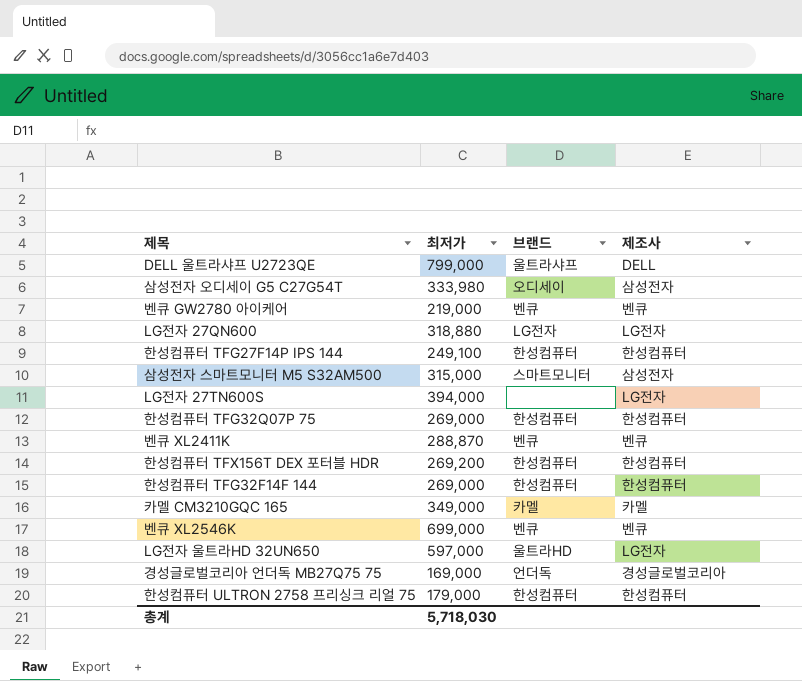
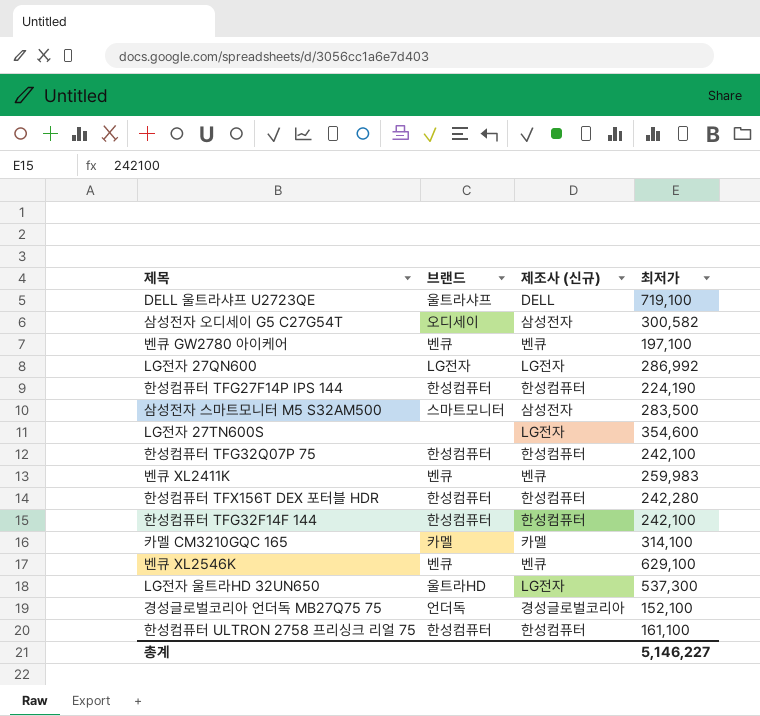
column name: 제조사 -> 제조사 (신규)
column 최저가 | position: 2 -> 4
DELL 울트라샤프 U2723QE | 최저가: 799,000 -> 719,100
삼성전자 오디세이 G5 C27G54T | 최저가: 333,980 -> 300,582
벤큐 GW2780 아이케어 | 최저가: 219,000 -> 197,100
LG전자 27QN600 | 최저가: 318,880 -> 286,992
한성컴퓨터 TFG27F14P IPS 144 | 최저가: 249,100 -> 224,190
삼성전자 스마트모니터 M5 S32AM500 | 최저가: 315,000 -> 283,500
LG전자 27TN600S | 최저가: 394,000 -> 354,600
한성컴퓨터 TFG32Q07P 75 | 최저가: 269,000 -> 242,100
벤큐 XL2411K | 최저가: 288,870 -> 259,983
한성컴퓨터 TFX156T DEX 포터블 HDR | 최저가: 269,200 -> 242,280
한성컴퓨터 TFG32F14F 144 | 최저가: 269,000 -> 242,100
카멜 CM3210GQC 165 | 최저가: 349,000 -> 314,100
벤큐 XL2546K | 최저가: 699,000 -> 629,100
LG전자 울트라HD 32UN650 | 최저가: 597,000 -> 537,300
경성글로벌코리아 언더독 MB27Q75 75 | 최저가: 169,000 -> 152,100
한성컴퓨터 ULTRON 2758 프리싱크 리얼 75 | 최저가: 179,000 -> 161,100
총계 | 최저가: 5,718,030 -> 5,146,227

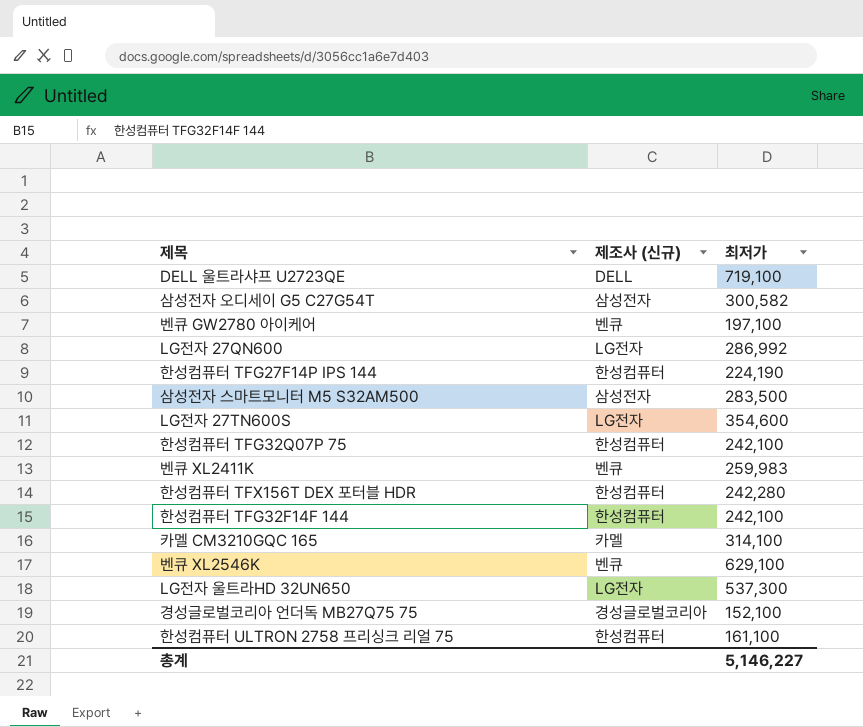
column 브랜드 | position: 2 -> none

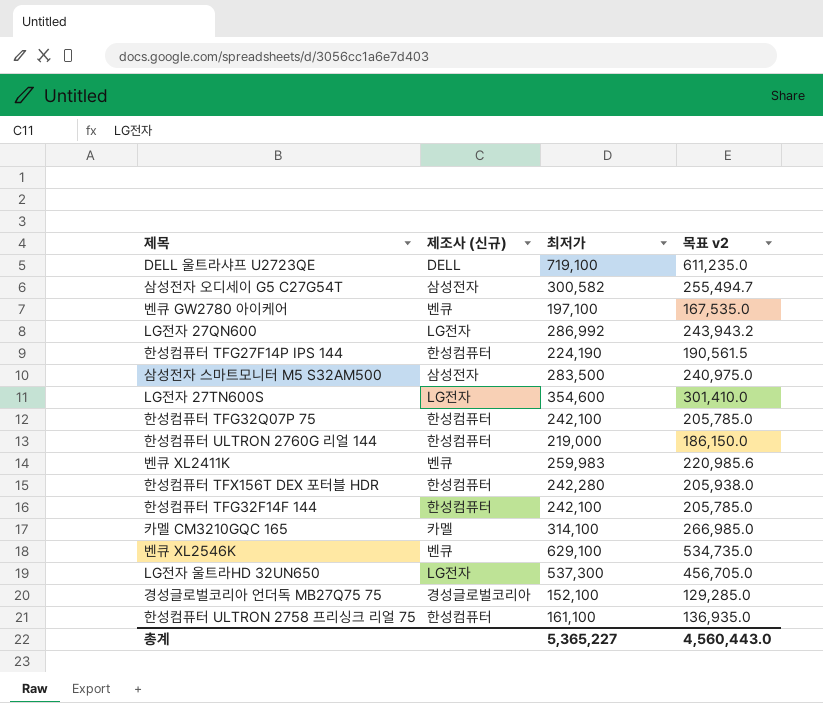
column 목표 v2 | formula: none -> [최저가] * 0.85
row 한성컴퓨터 ULTRON 2760G 리얼 144: none -> 한성컴퓨터 | 219,000 | 186,150.0
총계 | 최저가: 5,146,227 -> 5,365,227

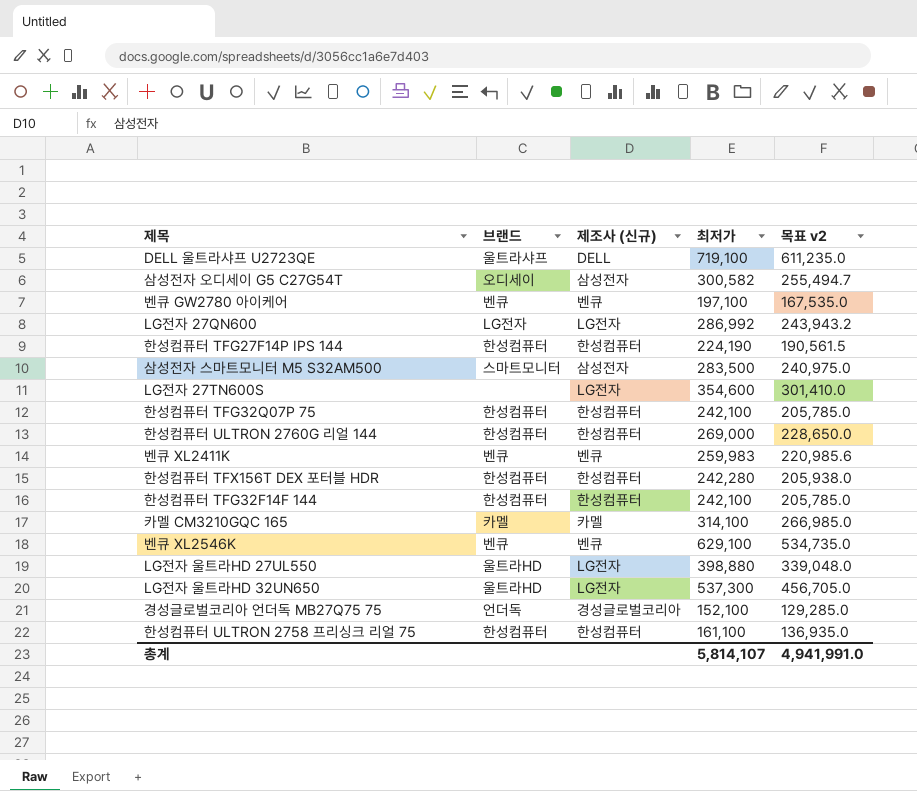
column 브랜드 | position: none -> 2
한성컴퓨터 ULTRON 2760G 리얼 144 | 최저가: 219,000 -> 269,000
한성컴퓨터 ULTRON 2760G 리얼 144 | 목표 v2: 186,150.0 -> 228,650.0
row LG전자 울트라HD 27UL550: none -> 울트라HD | LG전자 | 398,880 | 339,048.0
총계 | 최저가: 5,365,227 -> 5,814,107
총계 | 목표 v2: 4,560,443.0 -> 4,941,991.0

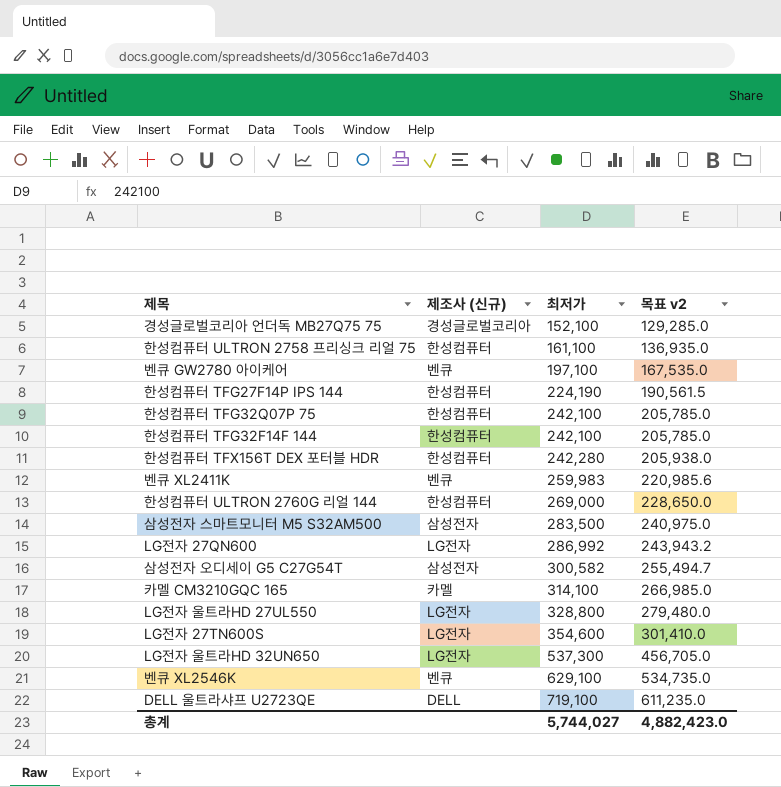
row order: none -> 최저가 ascending
column 브랜드 | position: 2 -> none
LG전자 울트라HD 27UL550 | 최저가: 398,880 -> 328,800
LG전자 울트라HD 27UL550 | 목표 v2: 339,048.0 -> 279,480.0
총계 | 최저가: 5,814,107 -> 5,744,027
총계 | 목표 v2: 4,941,991.0 -> 4,882,423.0

